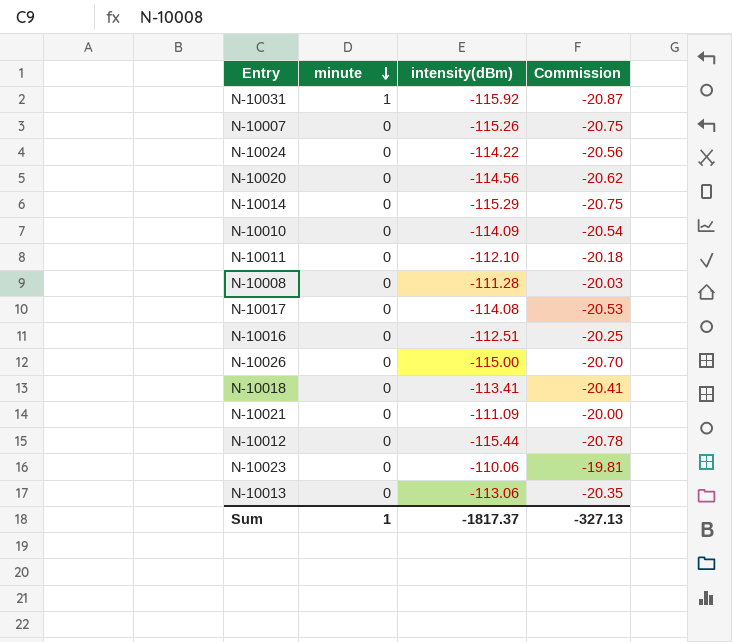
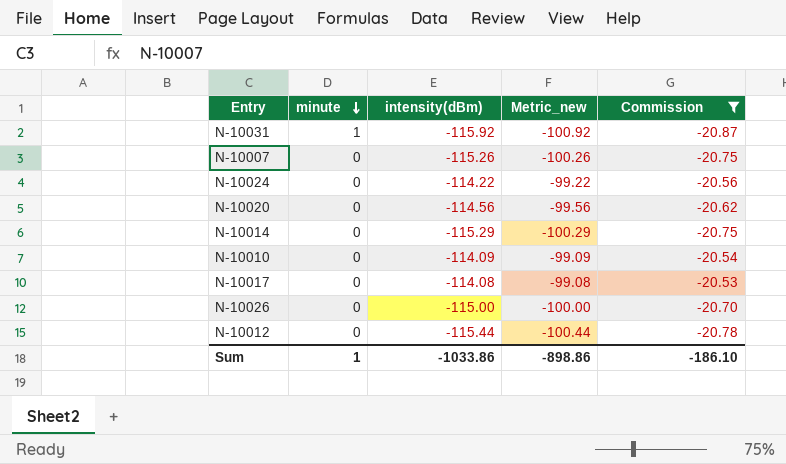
filter: none -> Commission <= -20.53
column Metric_new | formula: none -> [intensity(dBm)] + 15
Sum | intensity(dBm): -1817.37 -> -1033.86
Sum | Commission: -327.13 -> -186.10

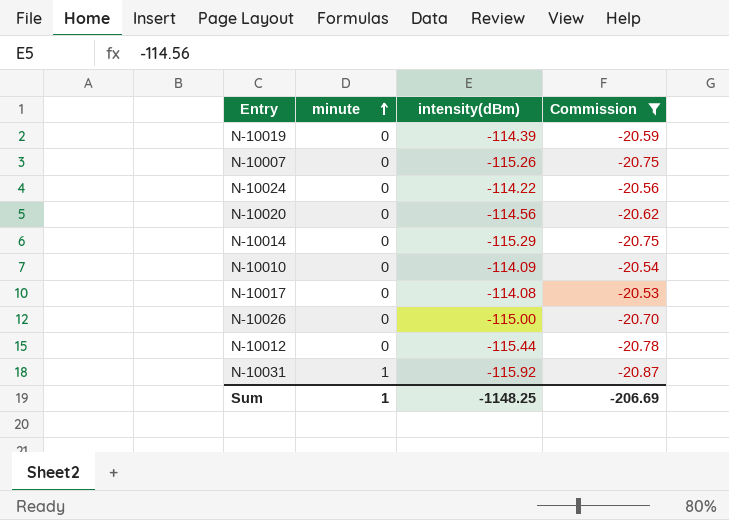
row order: minute descending -> minute ascending
column Metric_new | formula: [intensity(dBm)] + 15 -> none
row N-10019: none -> 0 | -114.39 | -20.59
Sum | intensity(dBm): -1033.86 -> -1148.25
Sum | Commission: -186.10 -> -206.69

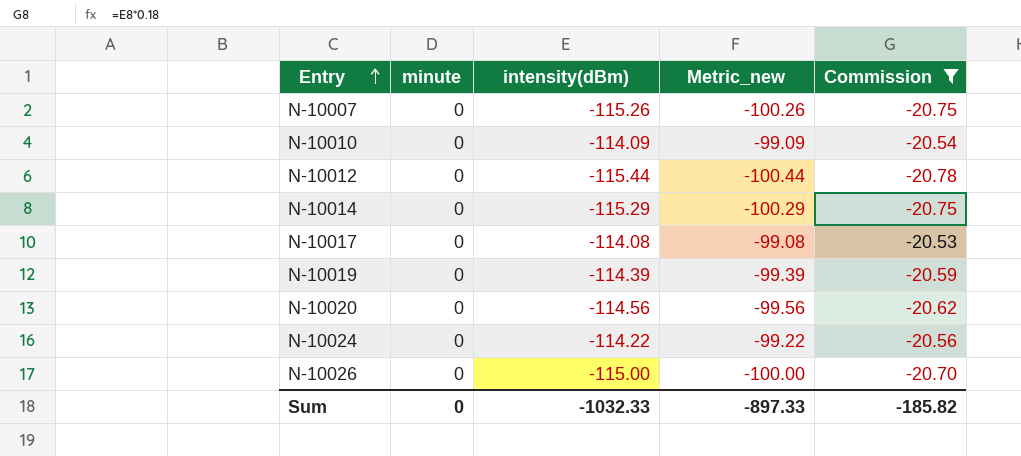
row order: minute ascending -> Entry ascending
column Metric_new | formula: none -> [intensity(dBm)] + 15
row N-10031: 1 | -115.92 | -20.87 -> none
Sum | minute: 1 -> 0
Sum | intensity(dBm): -1148.25 -> -1032.33
Sum | Commission: -206.69 -> -185.82

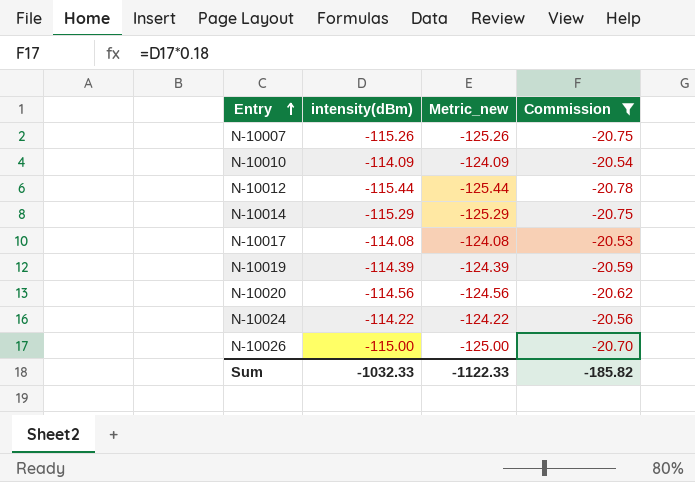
column minute | position: 2 -> none
column Metric_new | formula: [intensity(dBm)] + 15 -> [intensity(dBm)] - 10
Sum | Metric_new: -897.33 -> -1122.33

